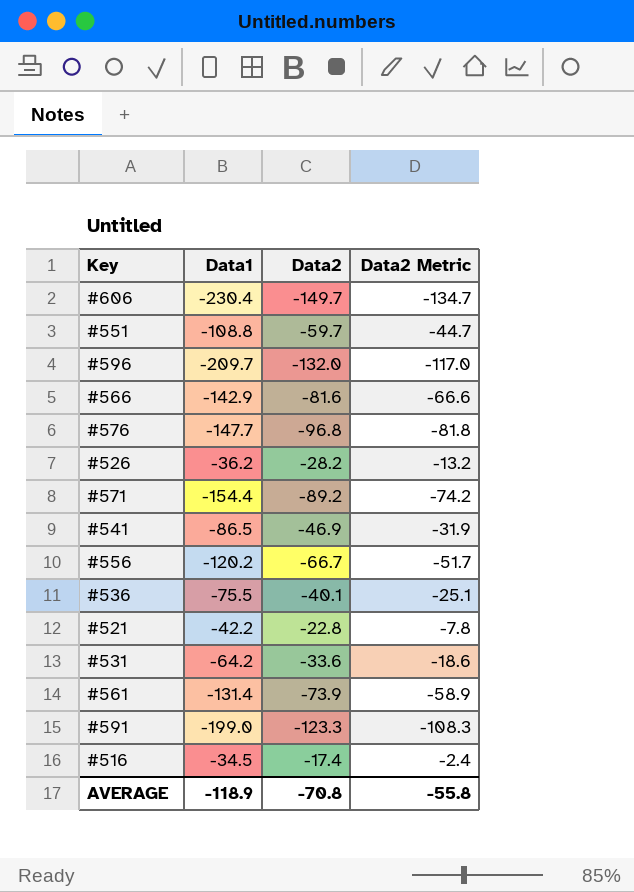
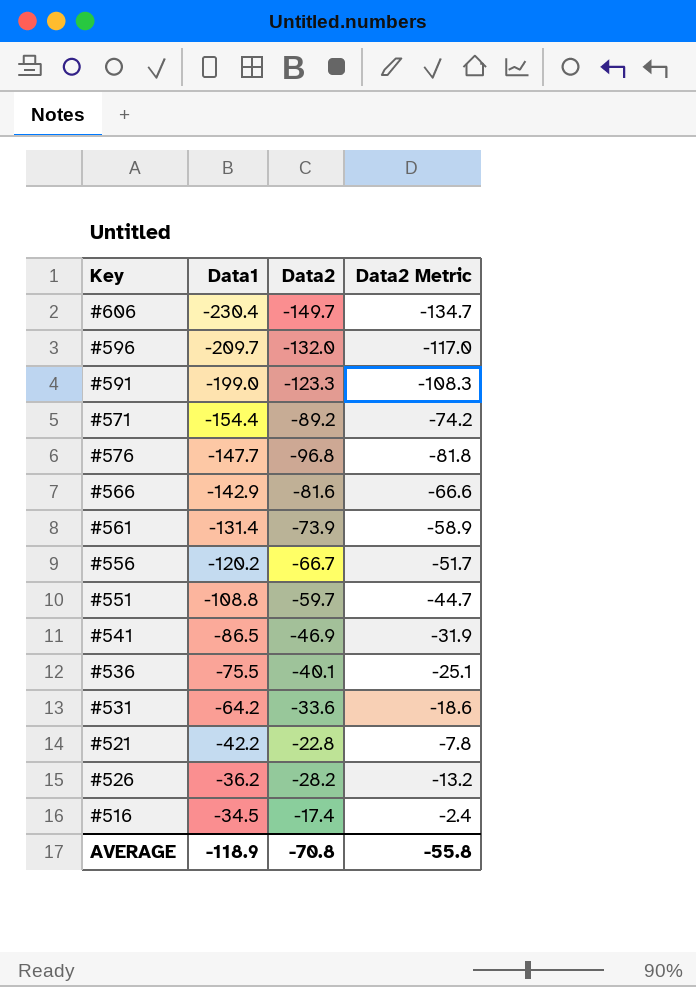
row order: none -> Data1 ascending

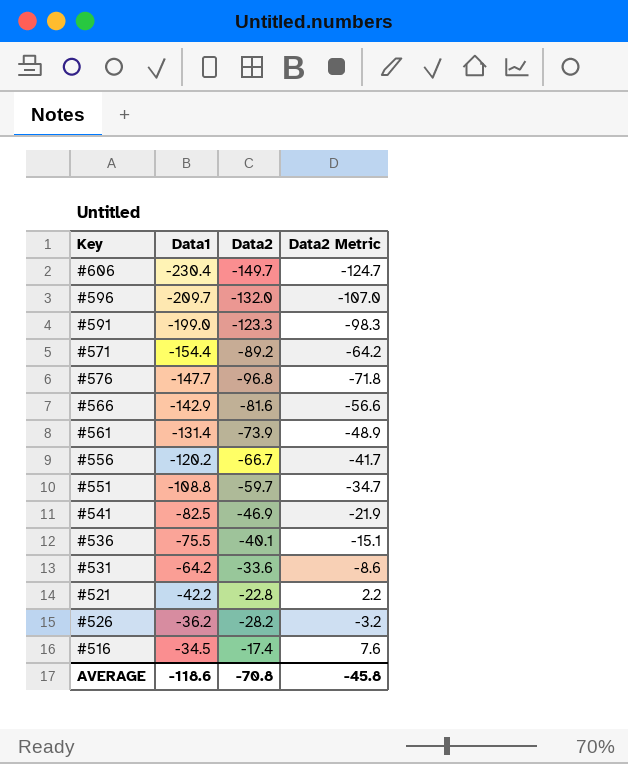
column Data2 Metric | formula: [Data2] + 15 -> [Data2] + 25
#541 | Data1: -86.5 -> -82.5
AVERAGE | Data1: -118.9 -> -118.6
AVERAGE | Data2 Metric: -55.8 -> -45.8

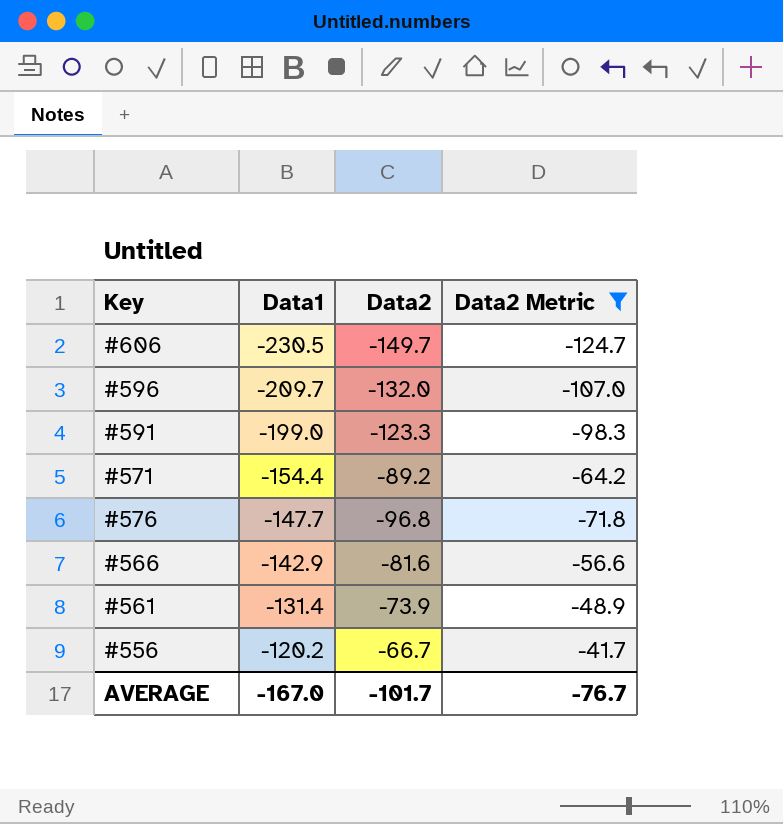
filter: none -> Data2 Metric <= -41.7
#606 | Data1: -230.4 -> -230.5
AVERAGE | Data1: -118.6 -> -167.0
AVERAGE | Data2: -70.8 -> -101.7
AVERAGE | Data2 Metric: -45.8 -> -76.7

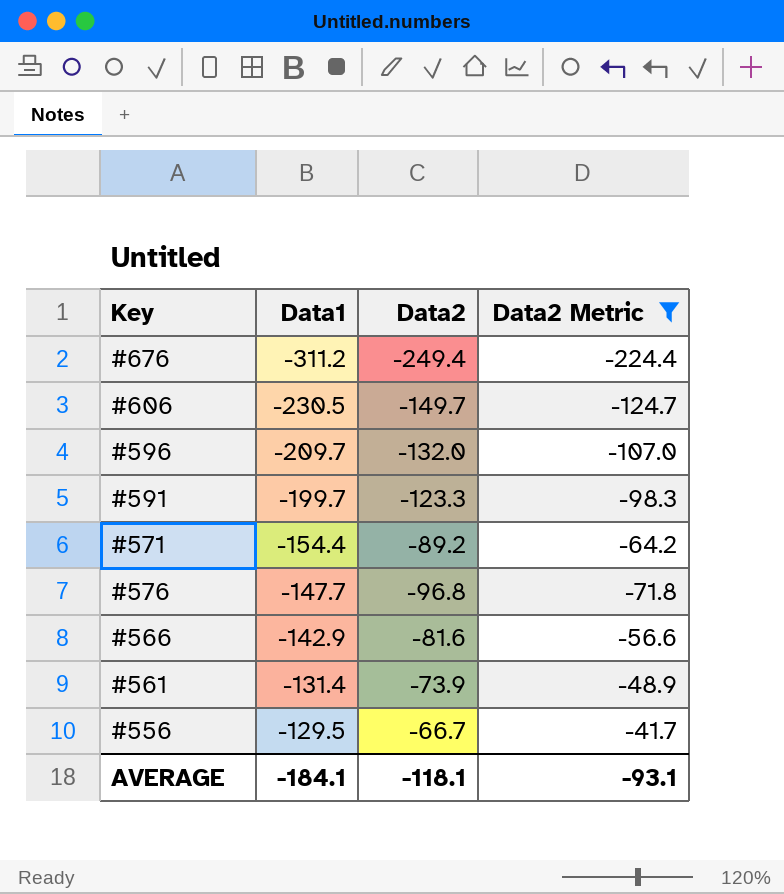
row #676: none -> -311.2 | -249.4 | -224.4
#591 | Data1: -199.0 -> -199.7
#556 | Data1: -120.2 -> -129.5
AVERAGE | Data1: -167.0 -> -184.1
AVERAGE | Data2: -101.7 -> -118.1
AVERAGE | Data2 Metric: -76.7 -> -93.1

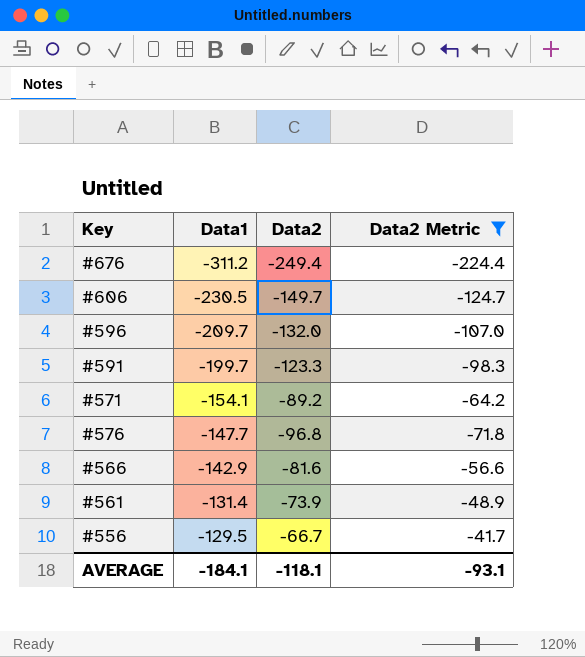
#571 | Data1: -154.4 -> -154.1

